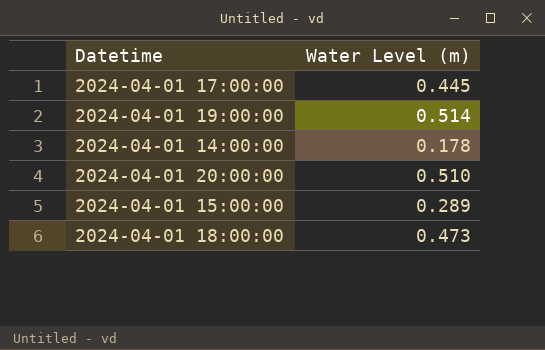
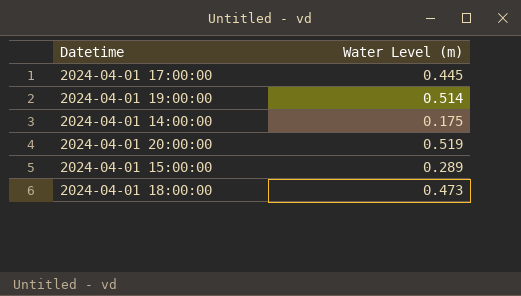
2024-04-01 14:00:00 | Water Level (m): 0.178 -> 0.175
2024-04-01 20:00:00 | Water Level (m): 0.510 -> 0.519

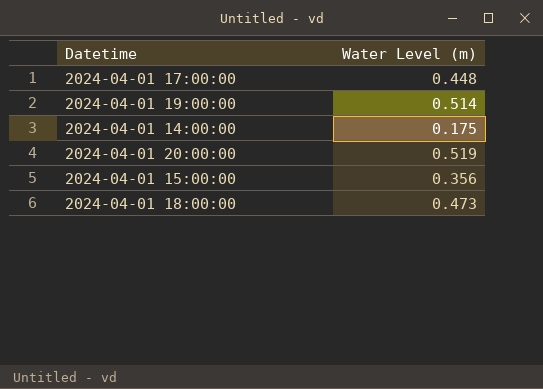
2024-04-01 17:00:00 | Water Level (m): 0.445 -> 0.448
2024-04-01 15:00:00 | Water Level (m): 0.289 -> 0.356

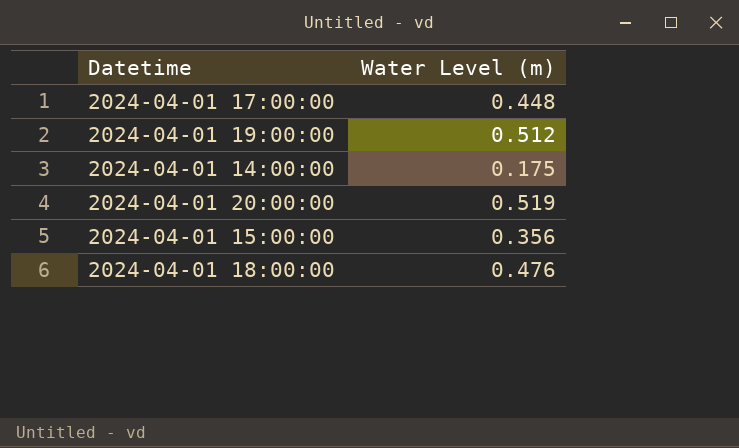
2024-04-01 19:00:00 | Water Level (m): 0.514 -> 0.512
2024-04-01 18:00:00 | Water Level (m): 0.473 -> 0.476

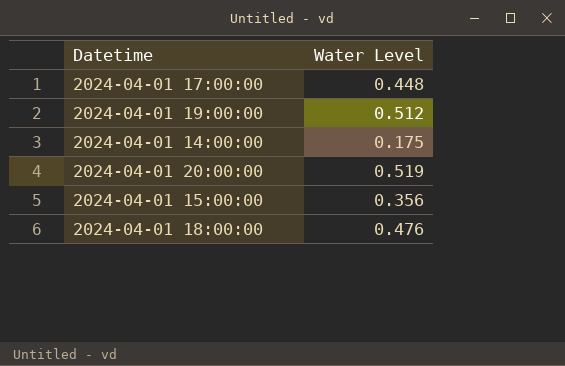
column name: Water Level (m) -> Water Level

